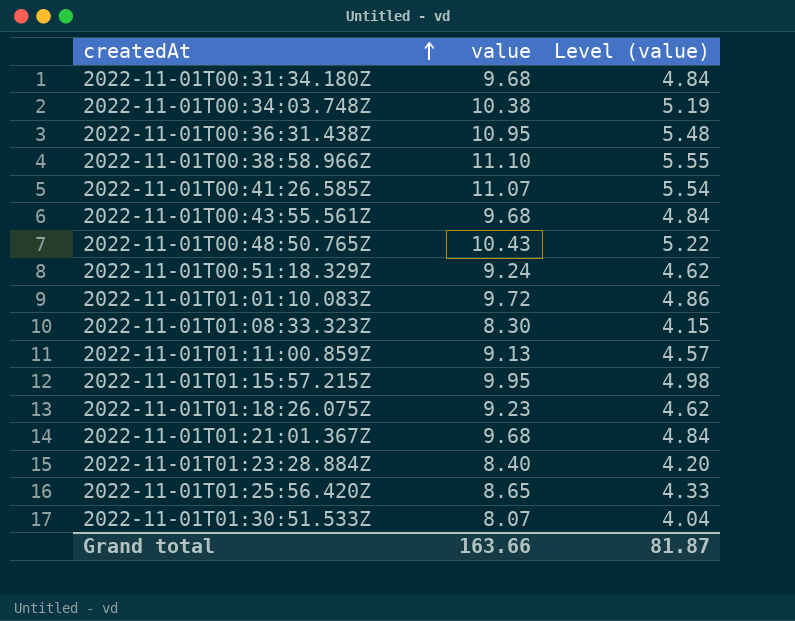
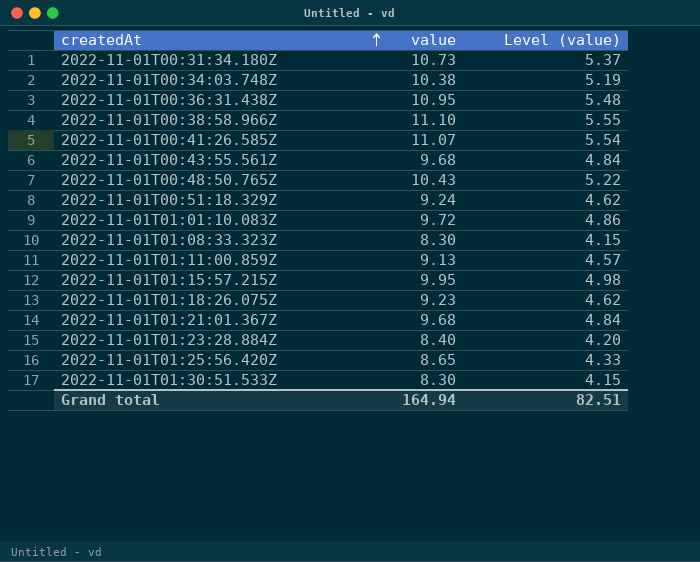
2022-11-01T00:31:34.180Z | value: 9.68 -> 10.73
2022-11-01T00:31:34.180Z | Level (value): 4.84 -> 5.37
2022-11-01T01:30:51.533Z | value: 8.07 -> 8.30
2022-11-01T01:30:51.533Z | Level (value): 4.04 -> 4.15
Grand total | value: 163.66 -> 164.94
Grand total | Level (value): 81.87 -> 82.51

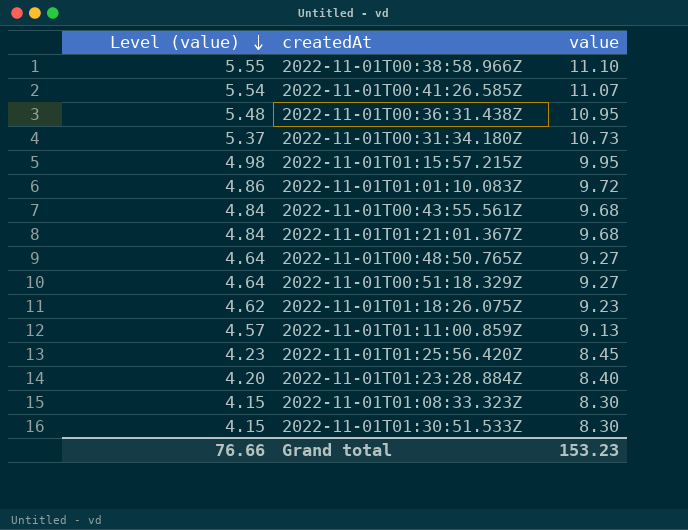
row order: createdAt ascending -> Level (value) descending
column Level (value) | position: 3 -> 1
row 2022-11-01T00:34:03.748Z: 10.38 | 5.19 -> none
2022-11-01T00:48:50.765Z | Level (value): 5.22 -> 4.64
2022-11-01T00:48:50.765Z | value: 10.43 -> 9.27
2022-11-01T00:51:18.329Z | Level (value): 4.62 -> 4.64
2022-11-01T00:51:18.329Z | value: 9.24 -> 9.27
2022-11-01T01:25:56.420Z | Level (value): 4.33 -> 4.23
2022-11-01T01:25:56.420Z | value: 8.65 -> 8.45
Grand total | Level (value): 82.51 -> 76.66
Grand total | value: 164.94 -> 153.23

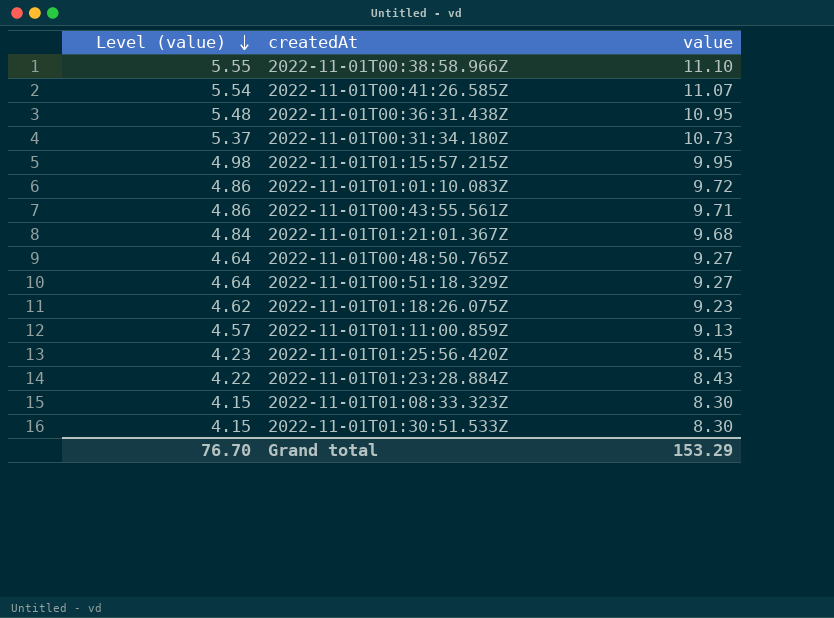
2022-11-01T00:43:55.561Z | Level (value): 4.84 -> 4.86
2022-11-01T00:43:55.561Z | value: 9.68 -> 9.71
2022-11-01T01:23:28.884Z | Level (value): 4.20 -> 4.22
2022-11-01T01:23:28.884Z | value: 8.40 -> 8.43
Grand total | Level (value): 76.66 -> 76.70
Grand total | value: 153.23 -> 153.29

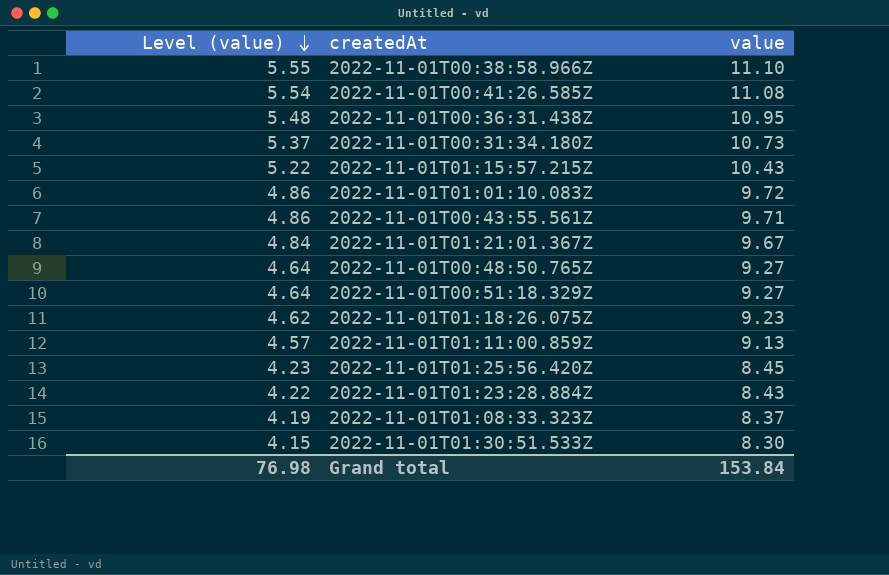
2022-11-01T00:41:26.585Z | value: 11.07 -> 11.08
2022-11-01T01:15:57.215Z | Level (value): 4.98 -> 5.22
2022-11-01T01:15:57.215Z | value: 9.95 -> 10.43
2022-11-01T01:21:01.367Z | value: 9.68 -> 9.67
2022-11-01T01:08:33.323Z | Level (value): 4.15 -> 4.19
2022-11-01T01:08:33.323Z | value: 8.30 -> 8.37
Grand total | Level (value): 76.70 -> 76.98
Grand total | value: 153.29 -> 153.84

